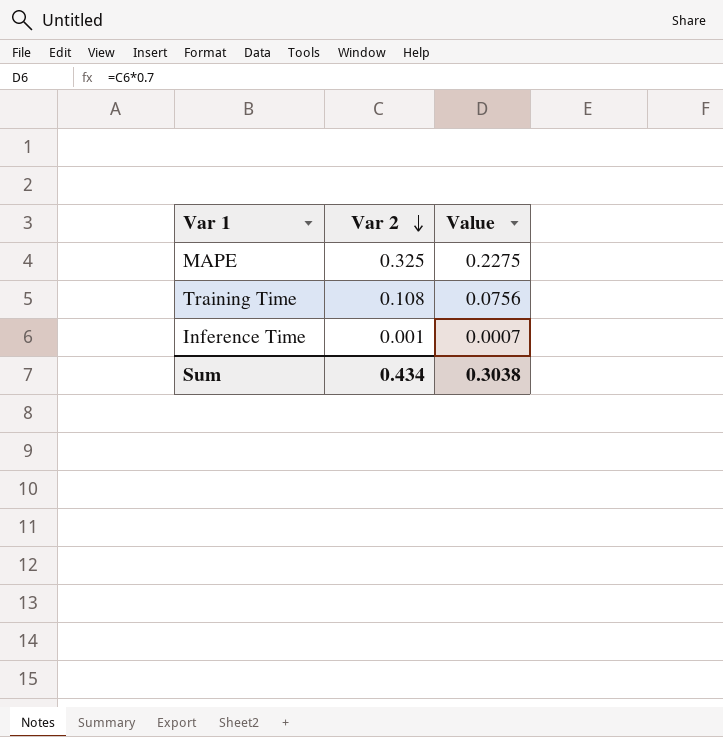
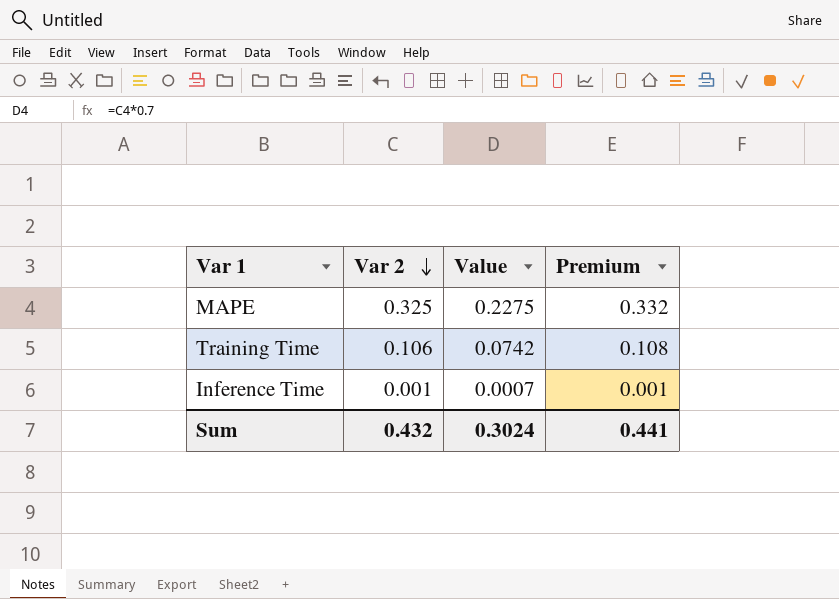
column Premium | formula: none -> [Var 2] * 1.02
Training Time | Var 2: 0.108 -> 0.106
Training Time | Value: 0.0756 -> 0.0742
Sum | Var 2: 0.434 -> 0.432
Sum | Value: 0.3038 -> 0.3024

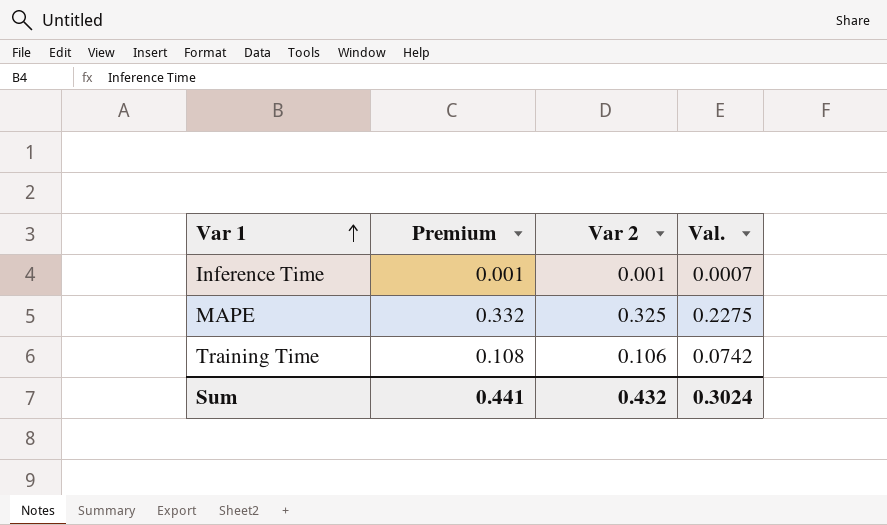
row order: Var 2 descending -> Var 1 ascending
column Premium | position: 4 -> 2
column name: Value -> Val.

